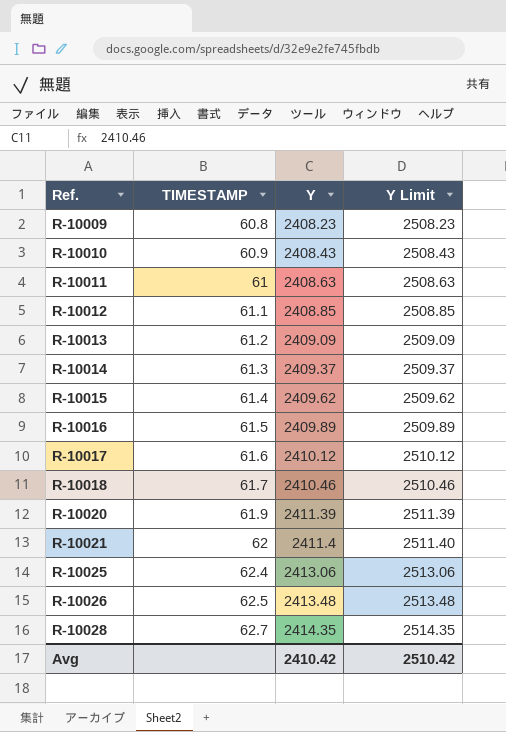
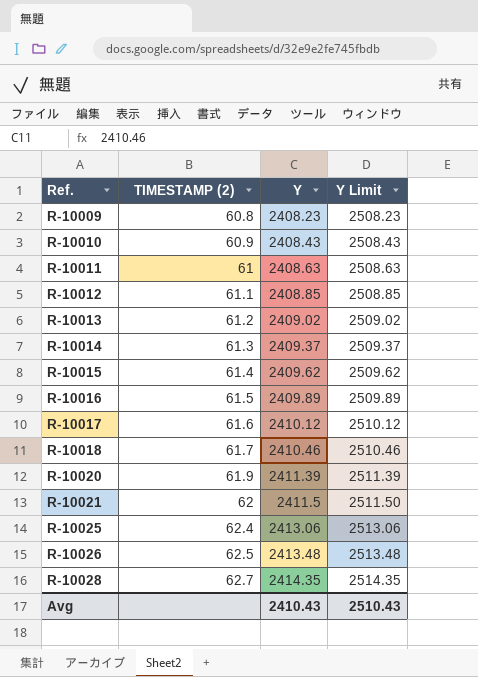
column name: TIMESTAMP -> TIMESTAMP (2)
R-10013 | Y: 2409.09 -> 2409.02
R-10013 | Y Limit: 2509.09 -> 2509.02
R-10021 | Y: 2411.4 -> 2411.5
R-10021 | Y Limit: 2511.40 -> 2511.50
Avg | Y: 2410.42 -> 2410.43
Avg | Y Limit: 2510.42 -> 2510.43

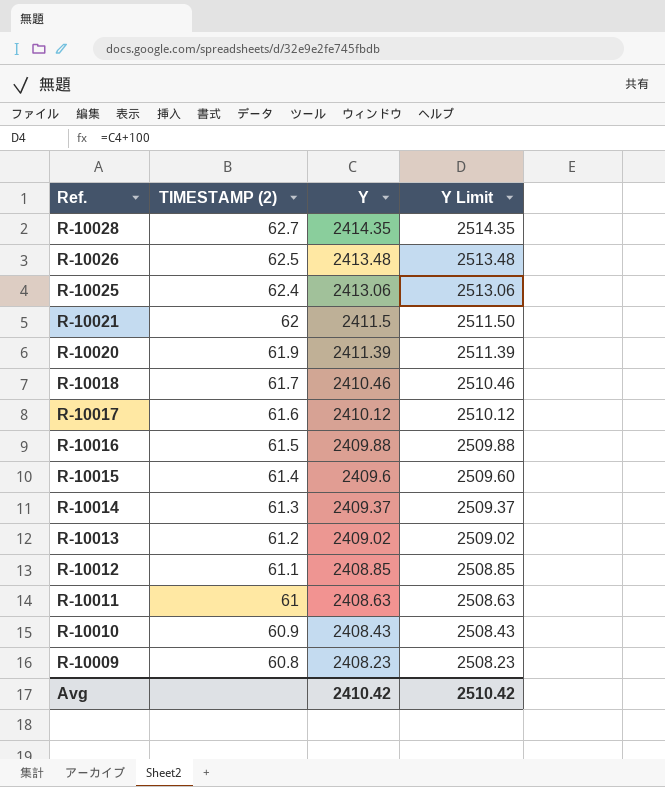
row order: Ref. ascending -> Ref. descending
R-10016 | Y: 2409.89 -> 2409.88
R-10016 | Y Limit: 2509.89 -> 2509.88
R-10015 | Y: 2409.62 -> 2409.6
R-10015 | Y Limit: 2509.62 -> 2509.60
Avg | Y: 2410.43 -> 2410.42
Avg | Y Limit: 2510.43 -> 2510.42

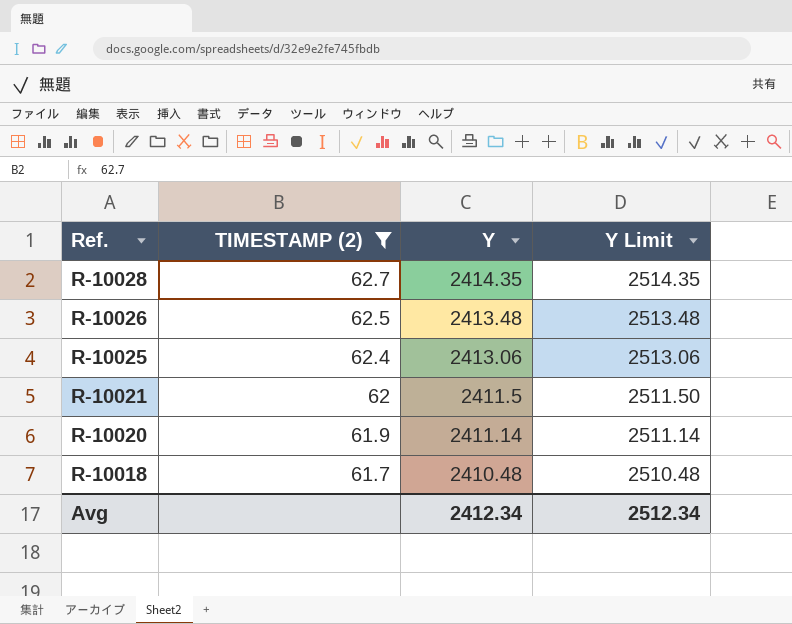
filter: none -> TIMESTAMP (2) >= 61.7
R-10020 | Y: 2411.39 -> 2411.14
R-10020 | Y Limit: 2511.39 -> 2511.14
R-10018 | Y: 2410.46 -> 2410.48
R-10018 | Y Limit: 2510.46 -> 2510.48
Avg | Y: 2410.42 -> 2412.34
Avg | Y Limit: 2510.42 -> 2512.34

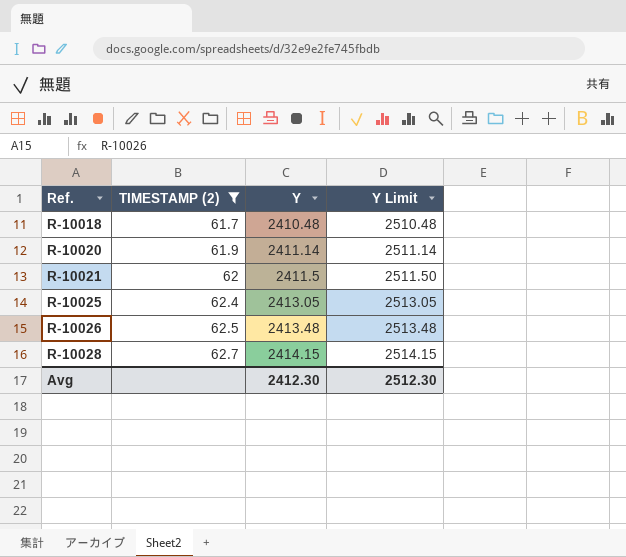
row order: Ref. descending -> Ref. ascending
R-10025 | Y: 2413.06 -> 2413.05
R-10025 | Y Limit: 2513.06 -> 2513.05
R-10028 | Y: 2414.35 -> 2414.15
R-10028 | Y Limit: 2514.35 -> 2514.15
Avg | Y: 2412.34 -> 2412.30
Avg | Y Limit: 2512.34 -> 2512.30

